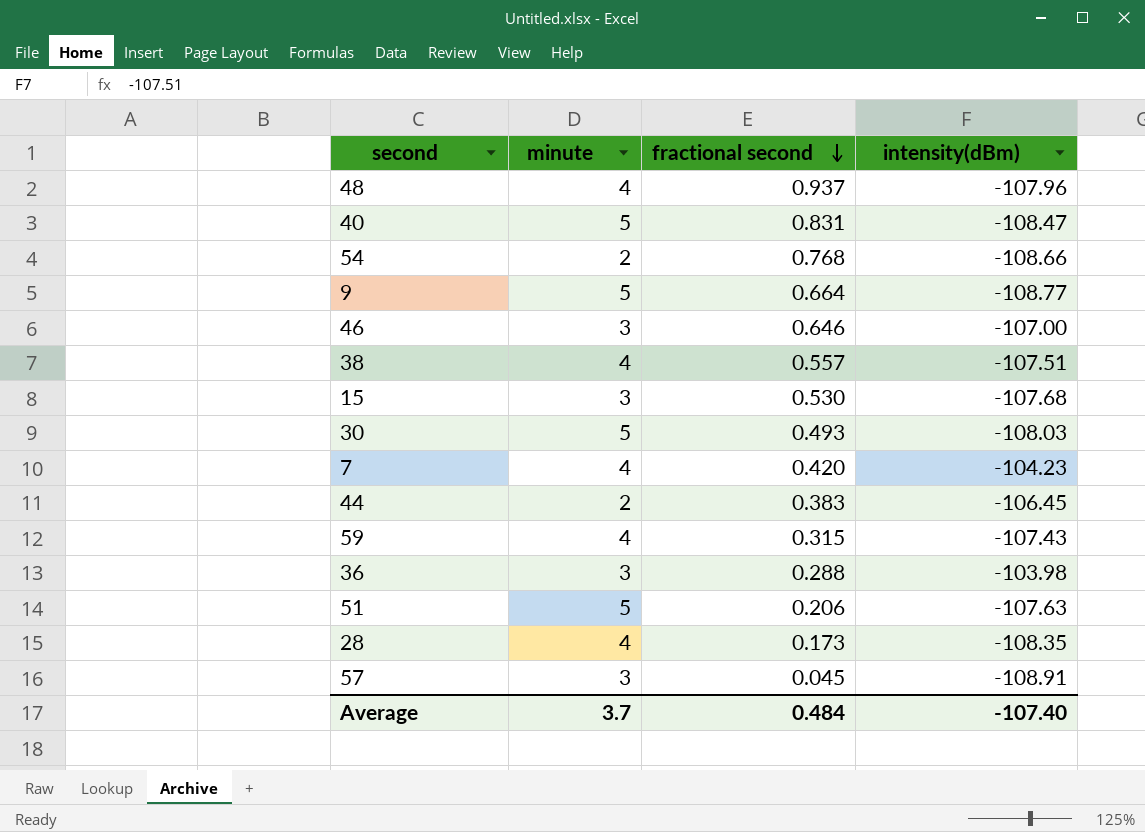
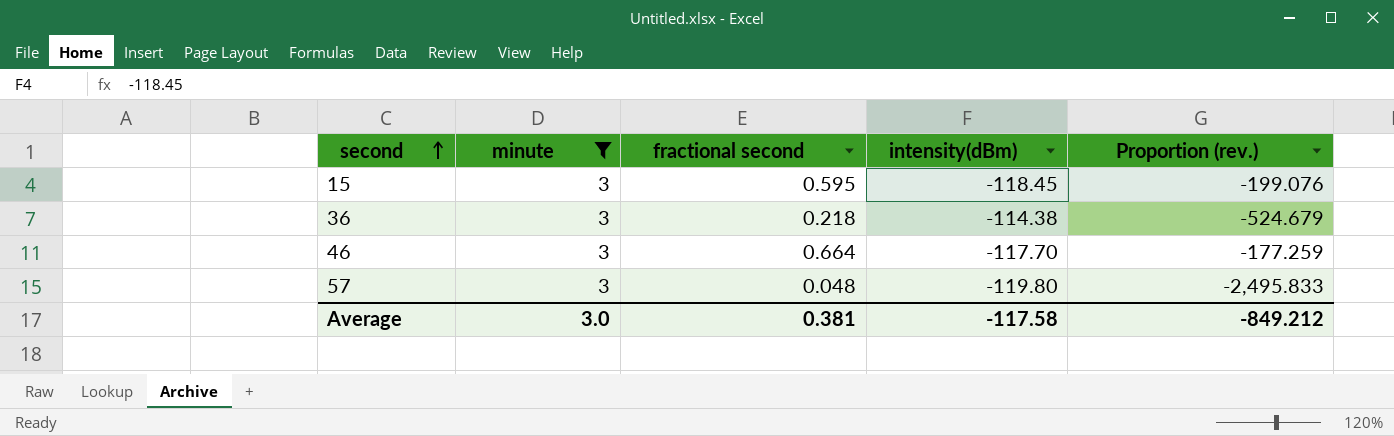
filter: none -> minute = 3
row order: fractional second descending -> second ascending
column Proportion (rev.) | formula: none -> [intensity(dBm)] / [fractional second]
15 | fractional second: 0.530 -> 0.595
15 | intensity(dBm): -107.68 -> -118.45
36 | fractional second: 0.288 -> 0.218
36 | intensity(dBm): -103.98 -> -114.38
46 | fractional second: 0.646 -> 0.664
46 | intensity(dBm): -107.00 -> -117.70
57 | fractional second: 0.045 -> 0.048
57 | intensity(dBm): -108.91 -> -119.80
Average | minute: 3.7 -> 3.0
Average | fractional second: 0.484 -> 0.381
Average | intensity(dBm): -107.40 -> -117.58

